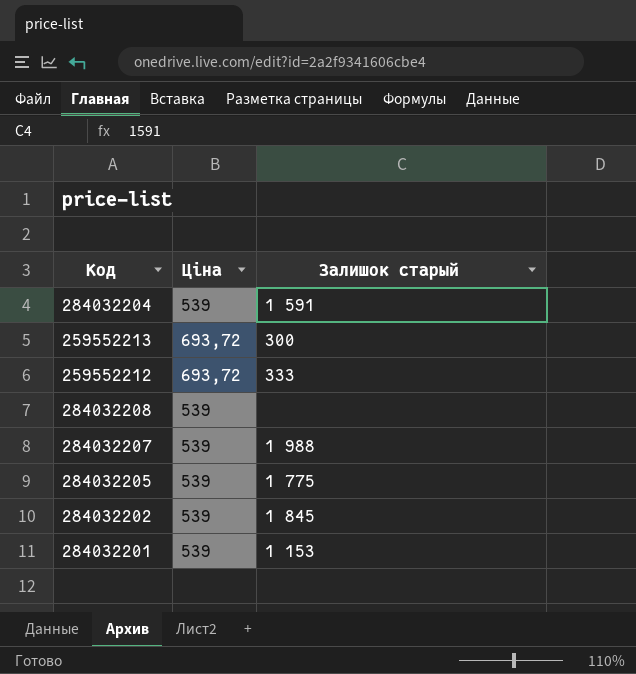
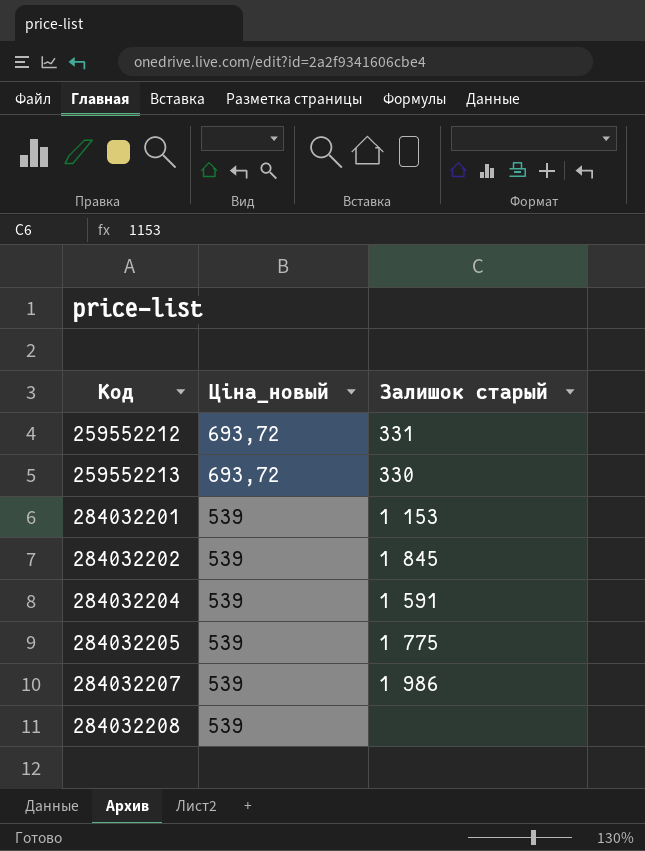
row order: none -> Код ascending
column name: Ціна -> Ціна_новый
259552212 | Залишок старый: 333 -> 331
259552213 | Залишок старый: 300 -> 330
284032207 | Залишок старый: 1 988 -> 1 986

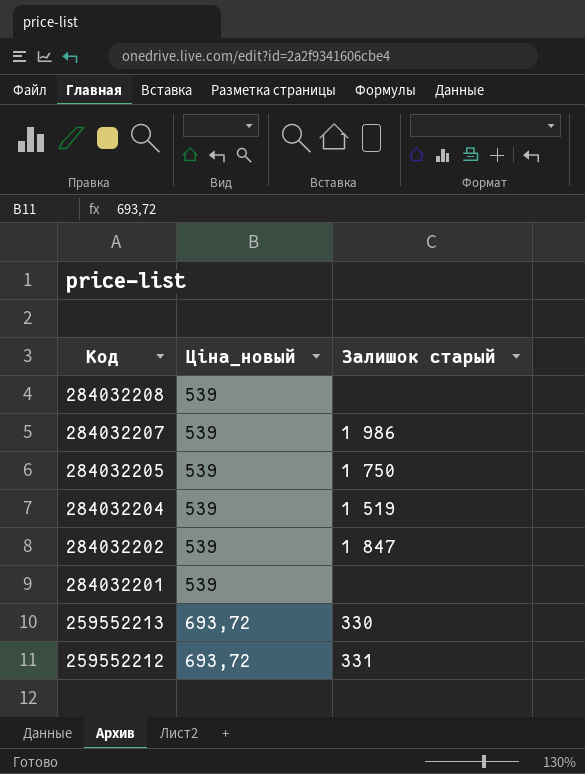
row order: Код ascending -> Код descending
284032205 | Залишок старый: 1 775 -> 1 750
284032204 | Залишок старый: 1 591 -> 1 519
284032202 | Залишок старый: 1 845 -> 1 847
284032201 | Залишок старый: 1 153 -> none

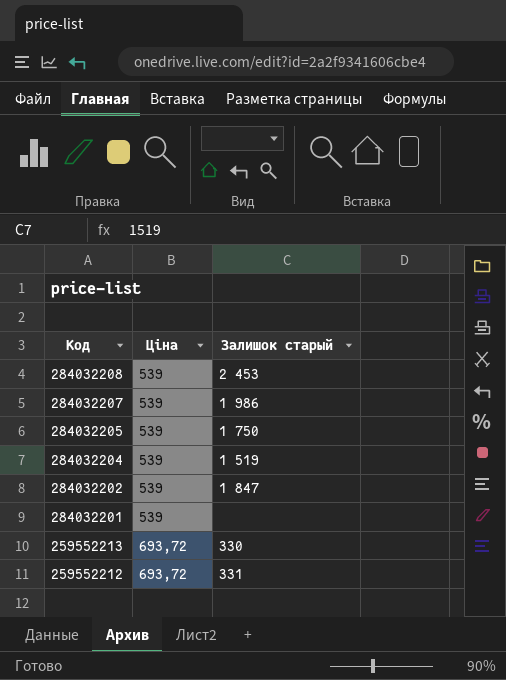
column name: Ціна_новый -> Ціна
284032208 | Залишок старый: none -> 2 453

